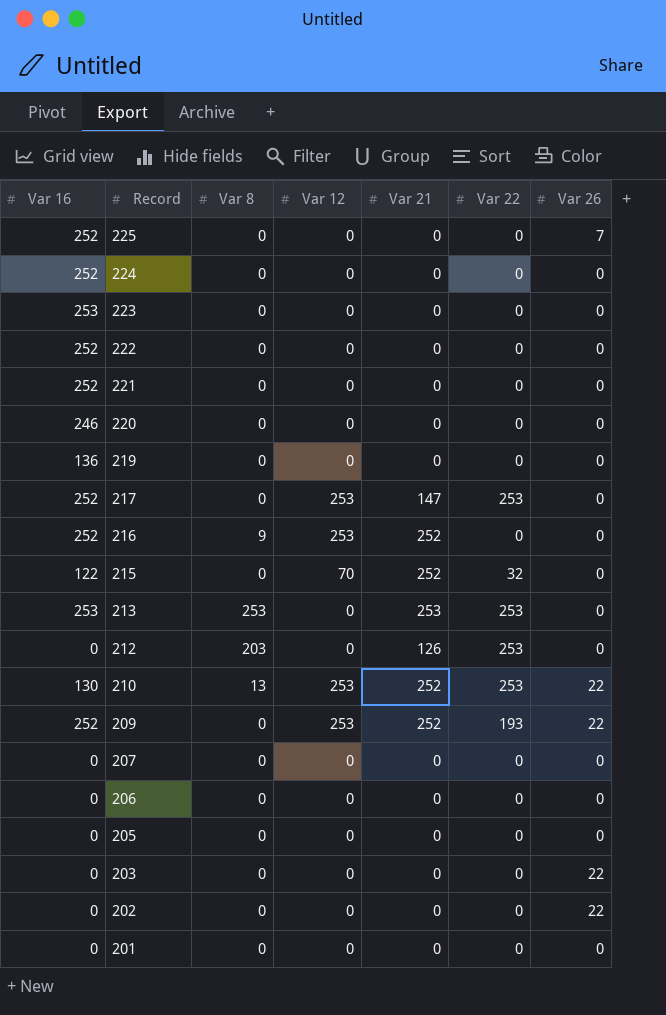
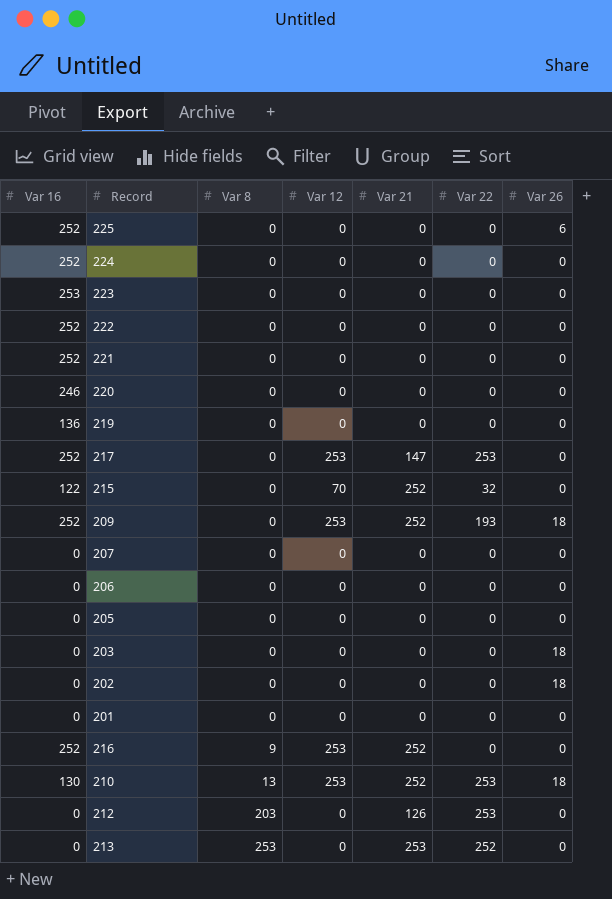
row order: Record descending -> Var 8 ascending
225 | Var 26: 7 -> 6
209 | Var 26: 22 -> 18
203 | Var 26: 22 -> 18
202 | Var 26: 22 -> 18
210 | Var 26: 22 -> 18
213 | Var 16: 253 -> 0
213 | Var 22: 253 -> 252

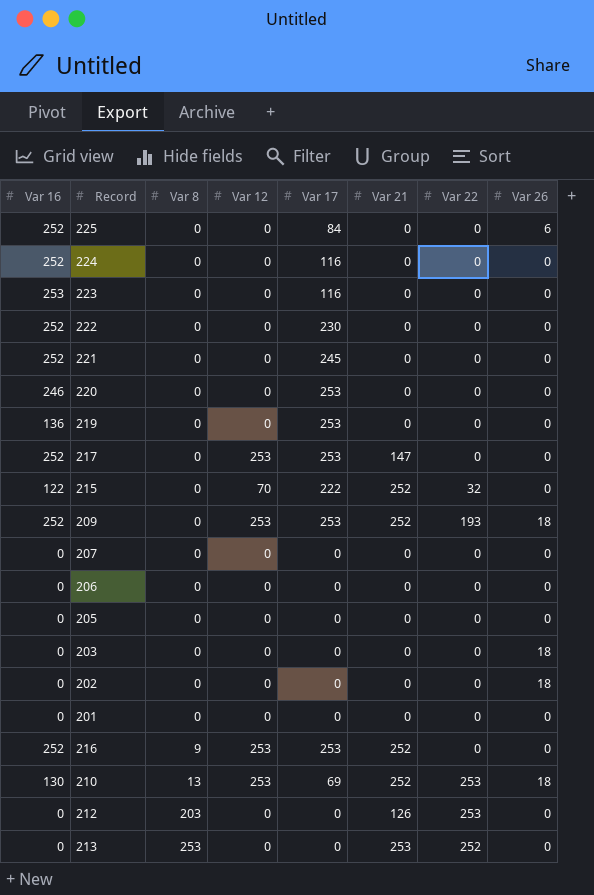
column Var 17 | position: none -> 5
217 | Var 22: 253 -> 0

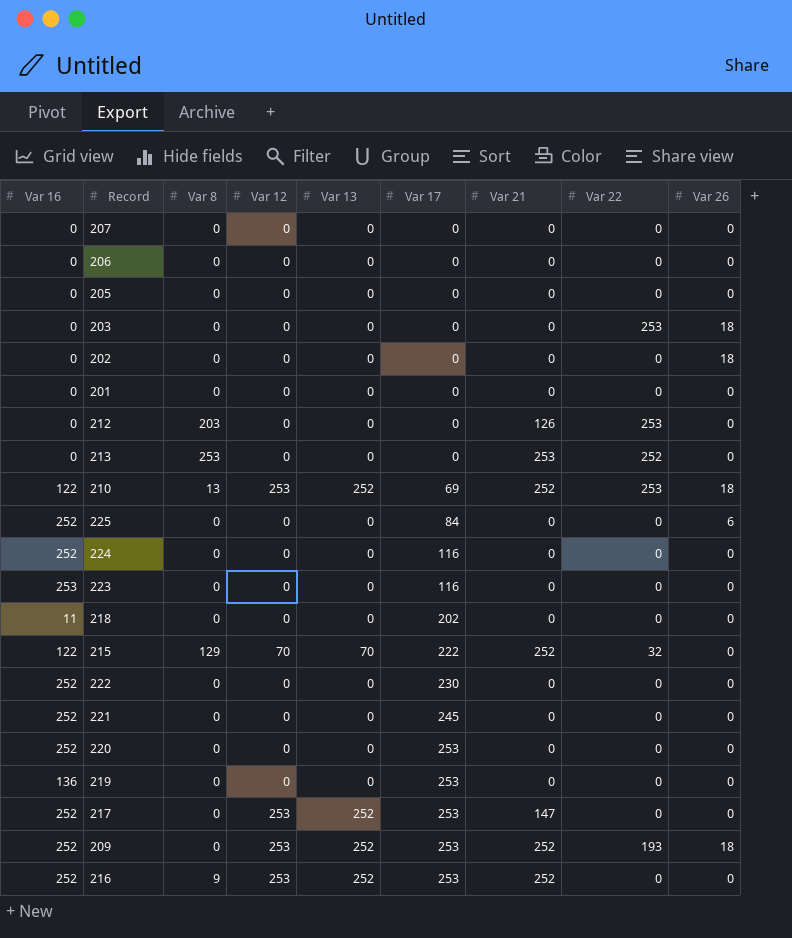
row order: Var 8 ascending -> Var 17 ascending
column Var 13 | position: none -> 5
203 | Var 22: 0 -> 253
210 | Var 16: 130 -> 122
row 218: none -> 11 | 0 | 0 | 0 | 202 | 0 | 0 | 0
215 | Var 8: 0 -> 129
220 | Var 16: 246 -> 252

